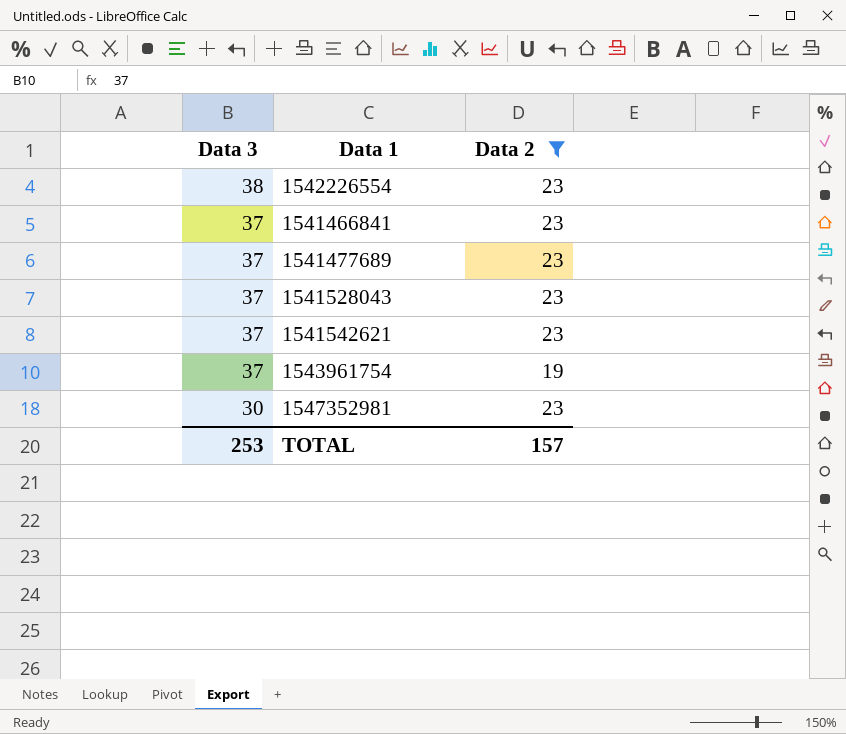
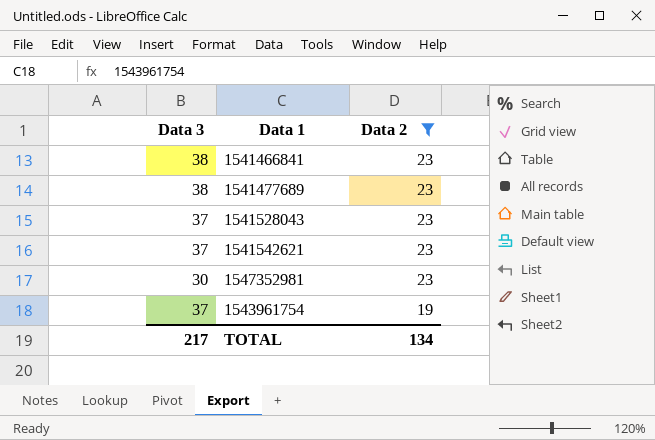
row order: Data 3 descending -> Data 2 descending
row 1542226554: 38 | 23 -> none
1541466841 | Data 3: 37 -> 38
1541477689 | Data 3: 37 -> 38
TOTAL | Data 3: 253 -> 217
TOTAL | Data 2: 157 -> 134

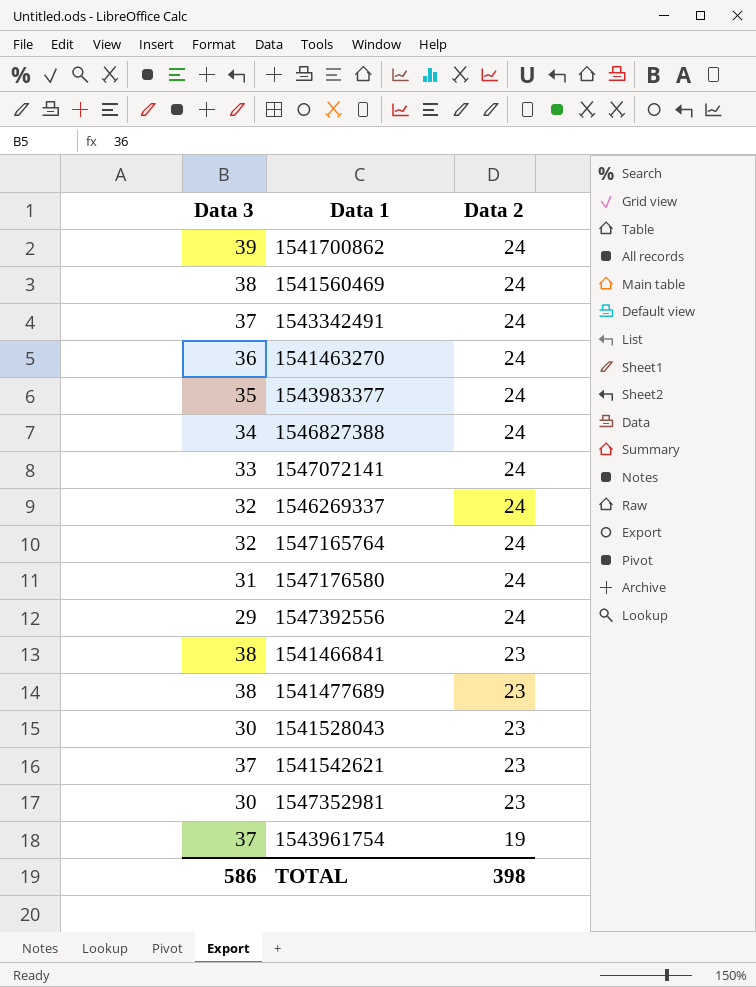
filter: Data 2 != 24 -> none
1541528043 | Data 3: 37 -> 30
TOTAL | Data 3: 217 -> 586
TOTAL | Data 2: 134 -> 398

